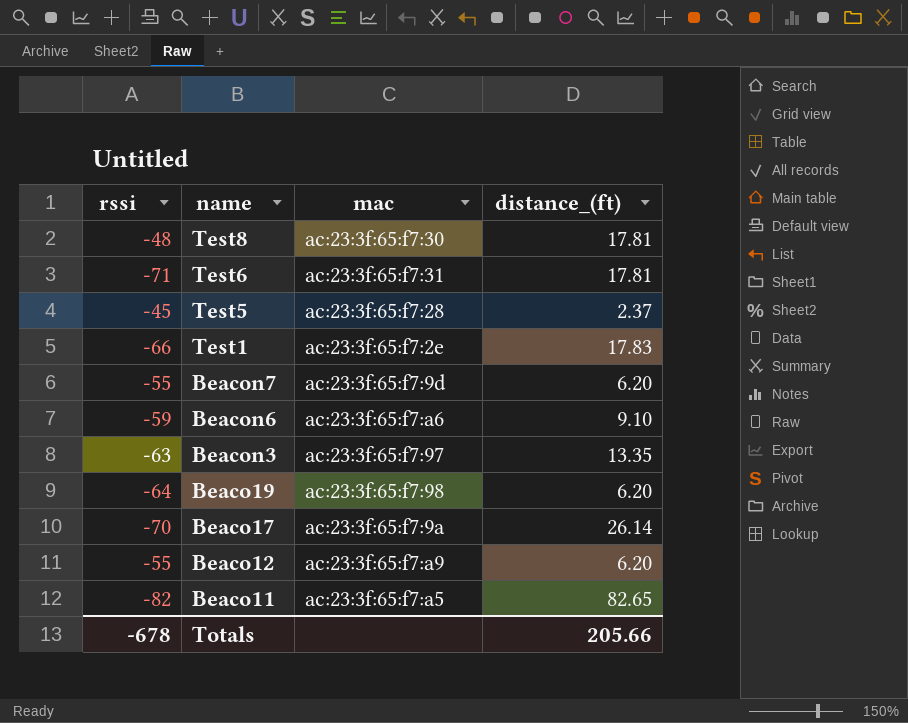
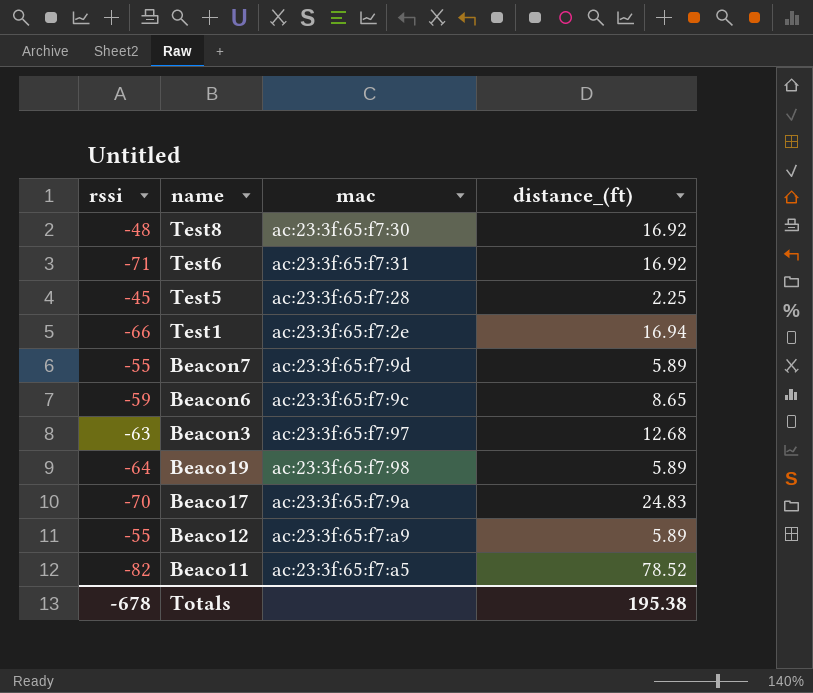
Test8 | distance_(ft): 17.81 -> 16.92
Test6 | distance_(ft): 17.81 -> 16.92
Test5 | distance_(ft): 2.37 -> 2.25
Test1 | distance_(ft): 17.83 -> 16.94
Beacon7 | distance_(ft): 6.20 -> 5.89
Beacon6 | mac: ac:23:3f:65:f7:a6 -> ac:23:3f:65:f7:9c
Beacon6 | distance_(ft): 9.10 -> 8.65
Beacon3 | distance_(ft): 13.35 -> 12.68
Beaco19 | distance_(ft): 6.20 -> 5.89
Beaco17 | distance_(ft): 26.14 -> 24.83
Beaco12 | distance_(ft): 6.20 -> 5.89
Beaco11 | distance_(ft): 82.65 -> 78.52
Totals | distance_(ft): 205.66 -> 195.38

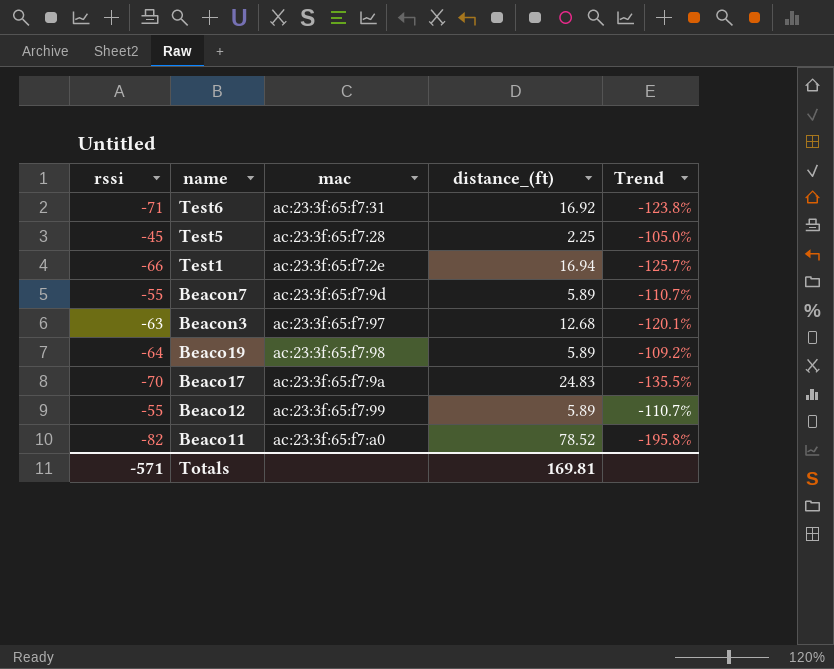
column Trend | formula: none -> ([distance_(ft)] - [rssi]) / [rssi]
row Test8: -48 | ac:23:3f:65:f7:30 | 16.92 -> none
row Beacon6: -59 | ac:23:3f:65:f7:9c | 8.65 -> none
Beaco12 | mac: ac:23:3f:65:f7:a9 -> ac:23:3f:65:f7:99
Beaco11 | mac: ac:23:3f:65:f7:a5 -> ac:23:3f:65:f7:a0
Totals | rssi: -678 -> -571
Totals | distance_(ft): 195.38 -> 169.81

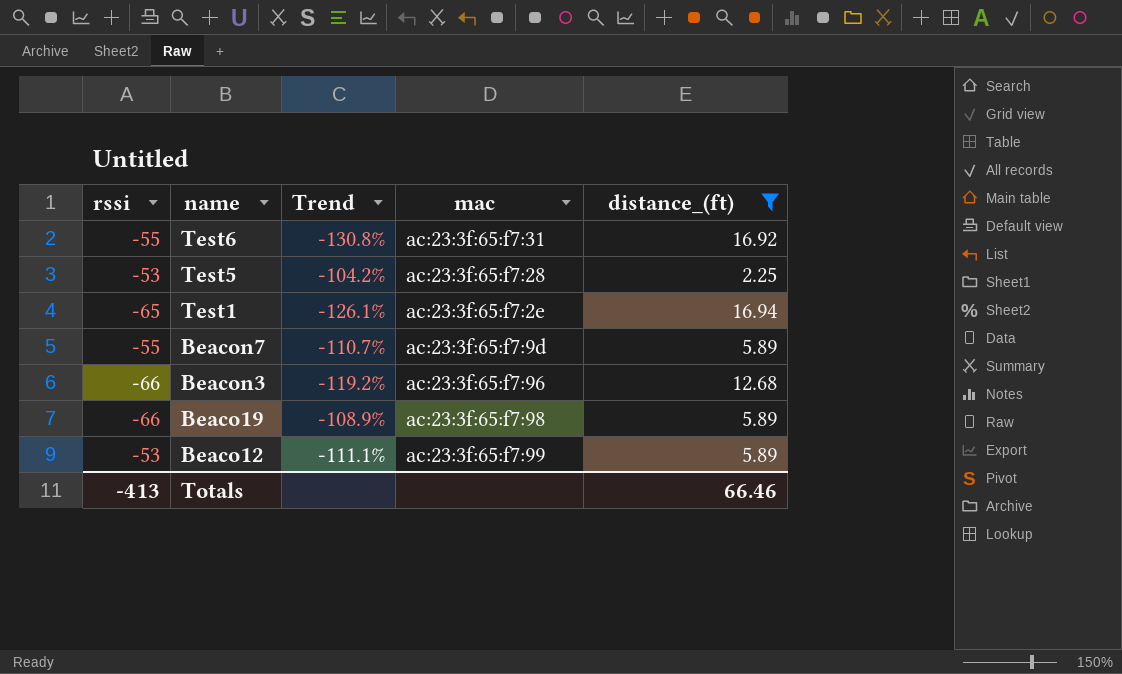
filter: none -> distance_(ft) <= 16.94
column Trend | position: 5 -> 3
Test6 | rssi: -71 -> -55
Test6 | Trend: -123.8% -> -130.8%
Test5 | rssi: -45 -> -53
Test5 | Trend: -105.0% -> -104.2%
Test1 | rssi: -66 -> -65
Test1 | Trend: -125.7% -> -126.1%
Beacon3 | rssi: -63 -> -66
Beacon3 | Trend: -120.1% -> -119.2%
Beacon3 | mac: ac:23:3f:65:f7:97 -> ac:23:3f:65:f7:96
Beaco19 | rssi: -64 -> -66
Beaco19 | Trend: -109.2% -> -108.9%
Beaco12 | rssi: -55 -> -53
Beaco12 | Trend: -110.7% -> -111.1%
Totals | rssi: -571 -> -413
Totals | distance_(ft): 169.81 -> 66.46

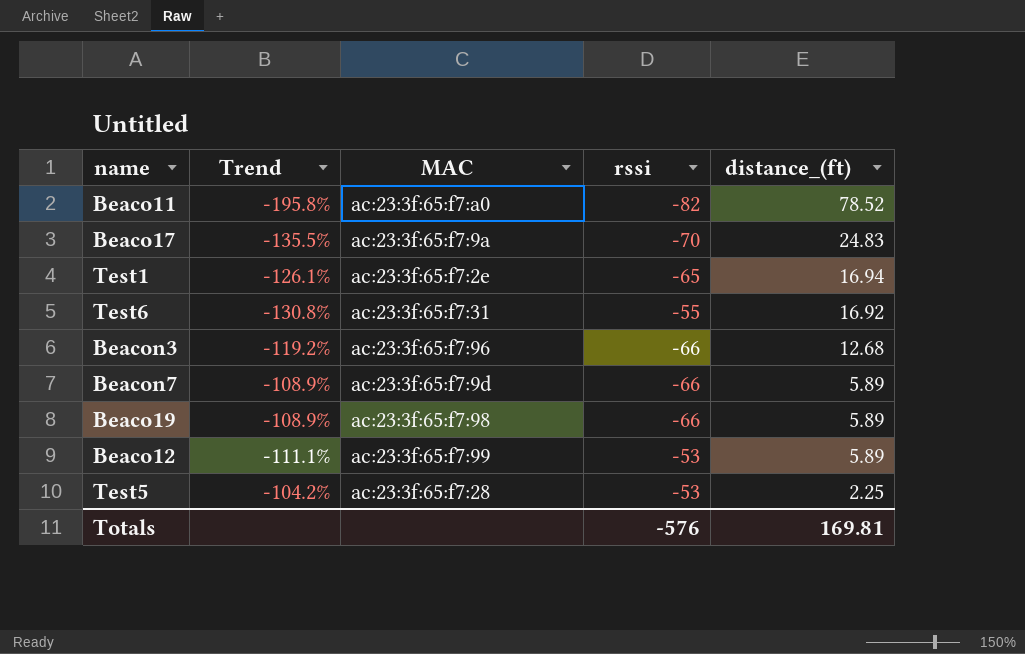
filter: distance_(ft) <= 16.94 -> none
row order: name descending -> distance_(ft) descending
column name: mac -> MAC
column rssi | position: 1 -> 4
Beacon7 | Trend: -110.7% -> -108.9%
Beacon7 | rssi: -55 -> -66
Totals | rssi: -413 -> -576
Totals | distance_(ft): 66.46 -> 169.81

